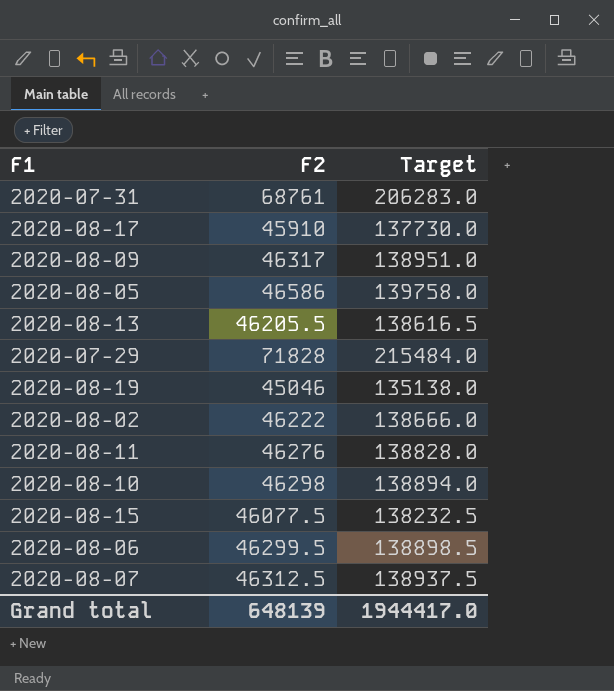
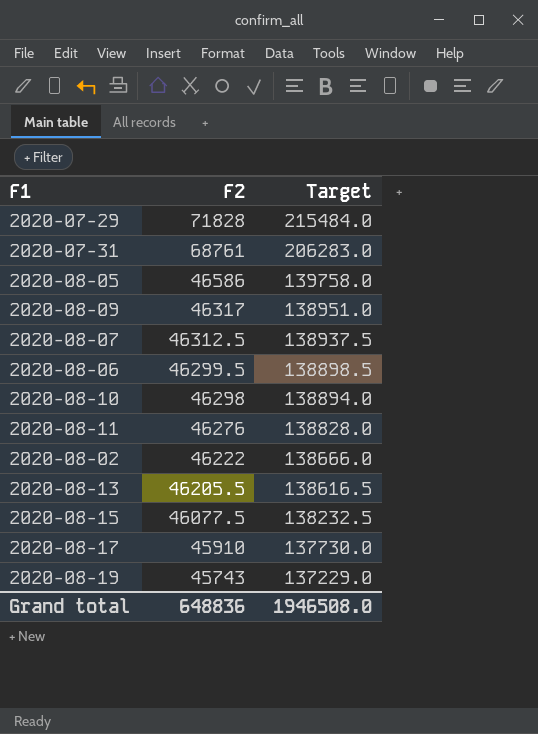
row order: none -> F2 descending
2020-08-19 | F2: 45046 -> 45743
2020-08-19 | Target: 135138.0 -> 137229.0
Grand total | F2: 648139 -> 648836
Grand total | Target: 1944417.0 -> 1946508.0

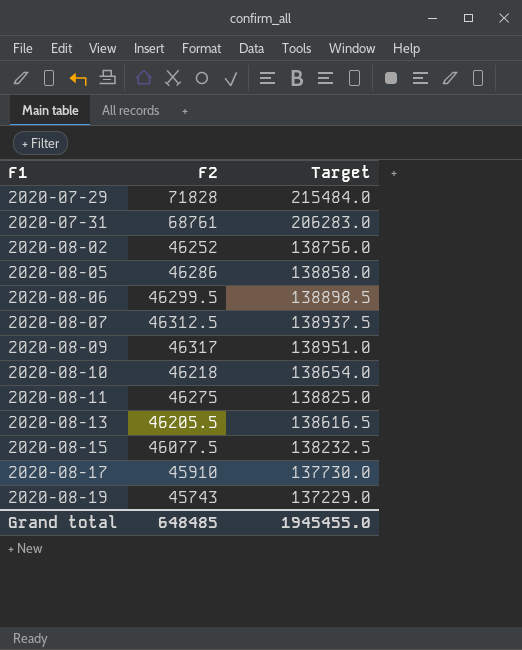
row order: F2 descending -> F1 ascending
2020-08-02 | F2: 46222 -> 46252
2020-08-02 | Target: 138666.0 -> 138756.0
2020-08-05 | F2: 46586 -> 46286
2020-08-05 | Target: 139758.0 -> 138858.0
2020-08-10 | F2: 46298 -> 46218
2020-08-10 | Target: 138894.0 -> 138654.0
2020-08-11 | F2: 46276 -> 46275
2020-08-11 | Target: 138828.0 -> 138825.0
Grand total | F2: 648836 -> 648485
Grand total | Target: 1946508.0 -> 1945455.0

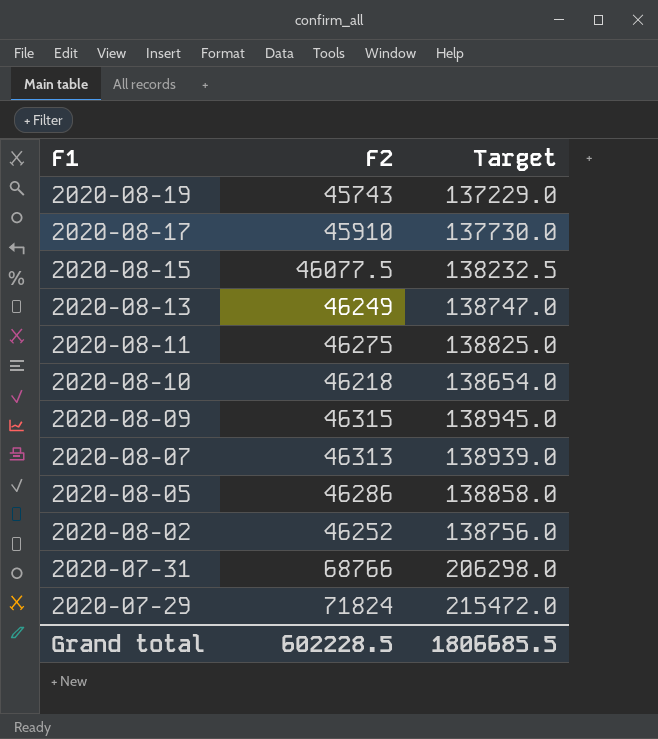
row order: F1 ascending -> F1 descending
row 2020-08-06: 46299.5 | 138898.5 -> none
2020-08-13 | F2: 46205.5 -> 46249
2020-08-13 | Target: 138616.5 -> 138747.0
2020-08-09 | F2: 46317 -> 46315
2020-08-09 | Target: 138951.0 -> 138945.0
2020-08-07 | F2: 46312.5 -> 46313
2020-08-07 | Target: 138937.5 -> 138939.0
2020-07-31 | F2: 68761 -> 68766
2020-07-31 | Target: 206283.0 -> 206298.0
2020-07-29 | F2: 71828 -> 71824
2020-07-29 | Target: 215484.0 -> 215472.0
Grand total | F2: 648485 -> 602228.5
Grand total | Target: 1945455.0 -> 1806685.5

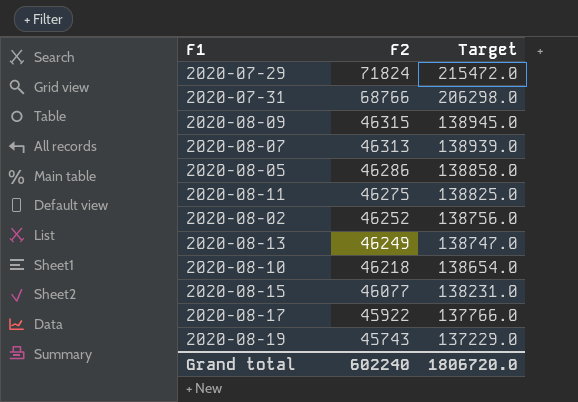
row order: F1 descending -> F2 descending
2020-08-15 | F2: 46077.5 -> 46077
2020-08-15 | Target: 138232.5 -> 138231.0
2020-08-17 | F2: 45910 -> 45922
2020-08-17 | Target: 137730.0 -> 137766.0
Grand total | F2: 602228.5 -> 602240
Grand total | Target: 1806685.5 -> 1806720.0

